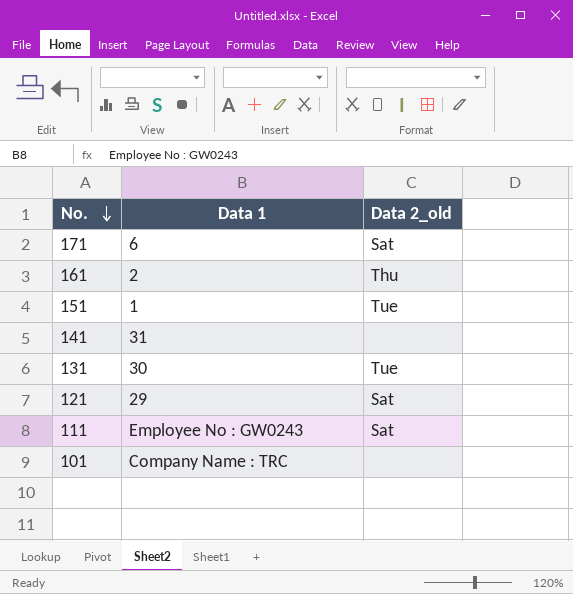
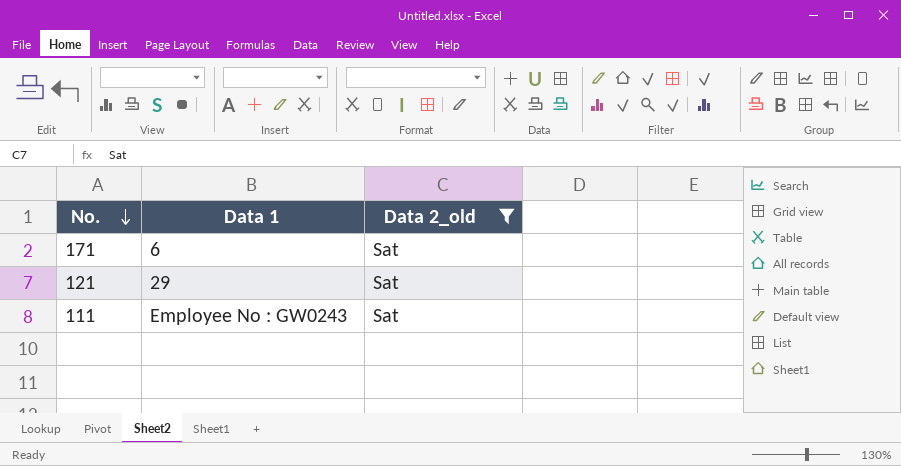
filter: none -> Data 2_old = Sat

